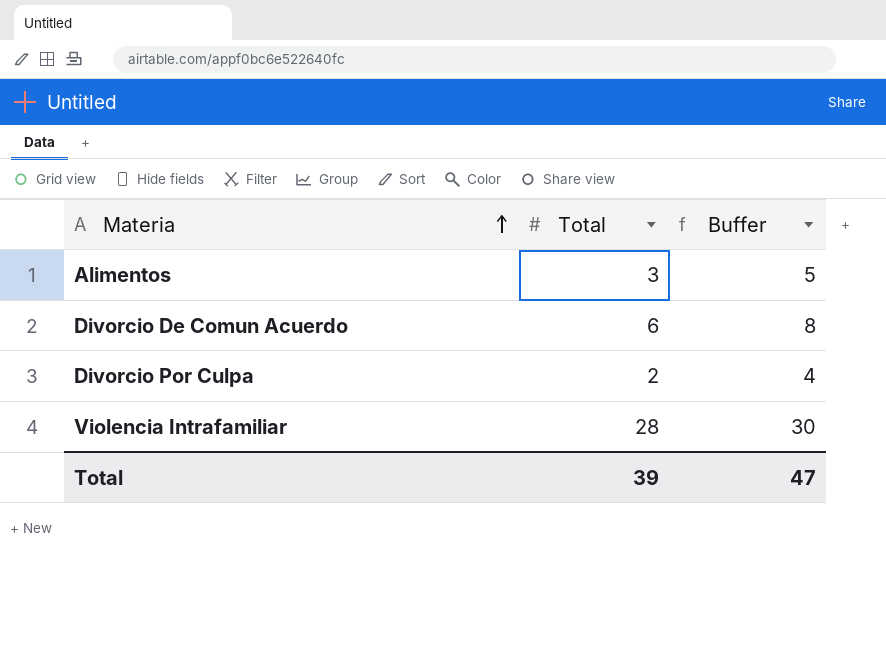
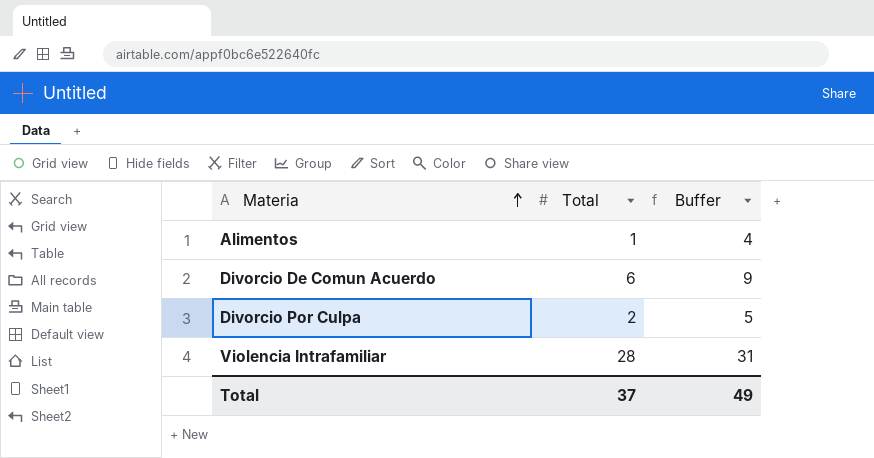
column Buffer | formula: [Total] + 2 -> [Total] + 3
Alimentos | Total: 3 -> 1
Total | Total: 39 -> 37
Total | Buffer: 47 -> 49

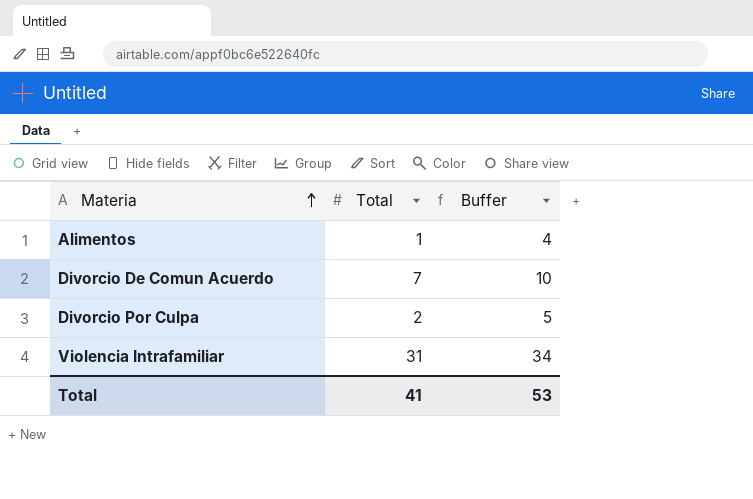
Divorcio De Comun Acuerdo | Total: 6 -> 7
Divorcio De Comun Acuerdo | Buffer: 9 -> 10
Violencia Intrafamiliar | Total: 28 -> 31
Violencia Intrafamiliar | Buffer: 31 -> 34
Total | Total: 37 -> 41
Total | Buffer: 49 -> 53

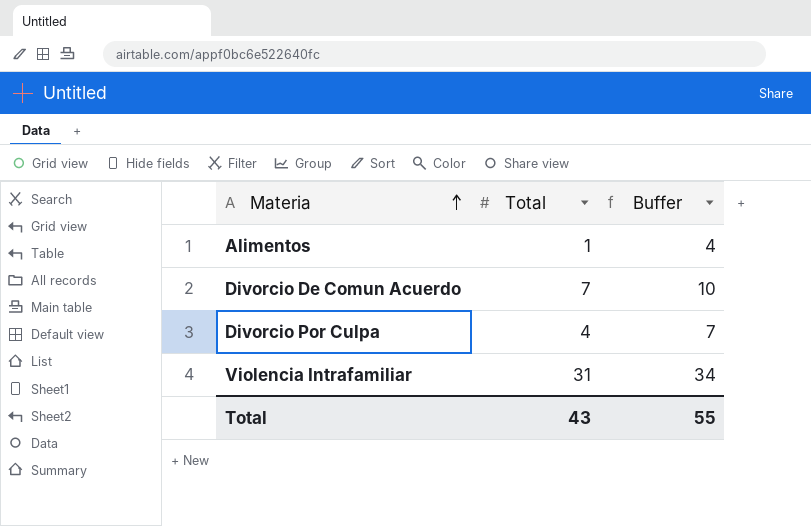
Divorcio Por Culpa | Total: 2 -> 4
Divorcio Por Culpa | Buffer: 5 -> 7
Total | Total: 41 -> 43
Total | Buffer: 53 -> 55

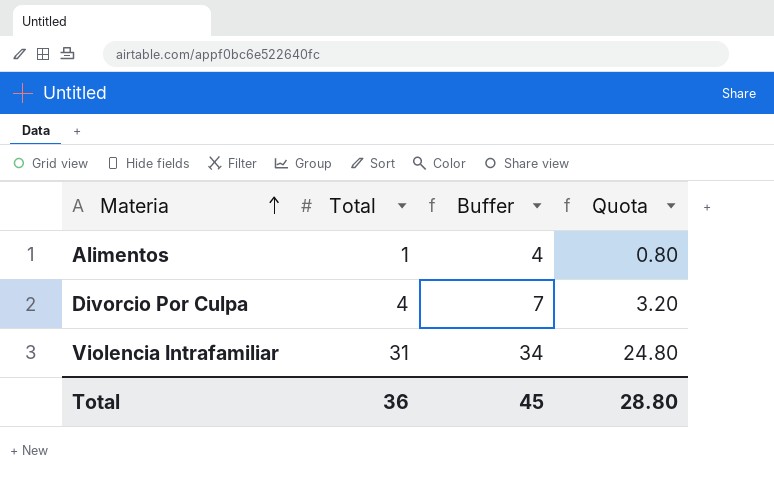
column Quota | formula: none -> [Total] * 0.8
row Divorcio De Comun Acuerdo: 7 | 10 -> none
Total | Total: 43 -> 36
Total | Buffer: 55 -> 45

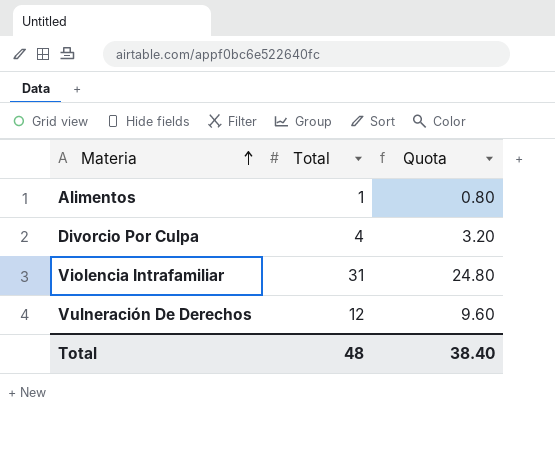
column Buffer | formula: [Total] + 3 -> none
row Vulneración De Derechos: none -> 12 | 9.60
Total | Total: 36 -> 48
Total | Quota: 28.80 -> 38.40

